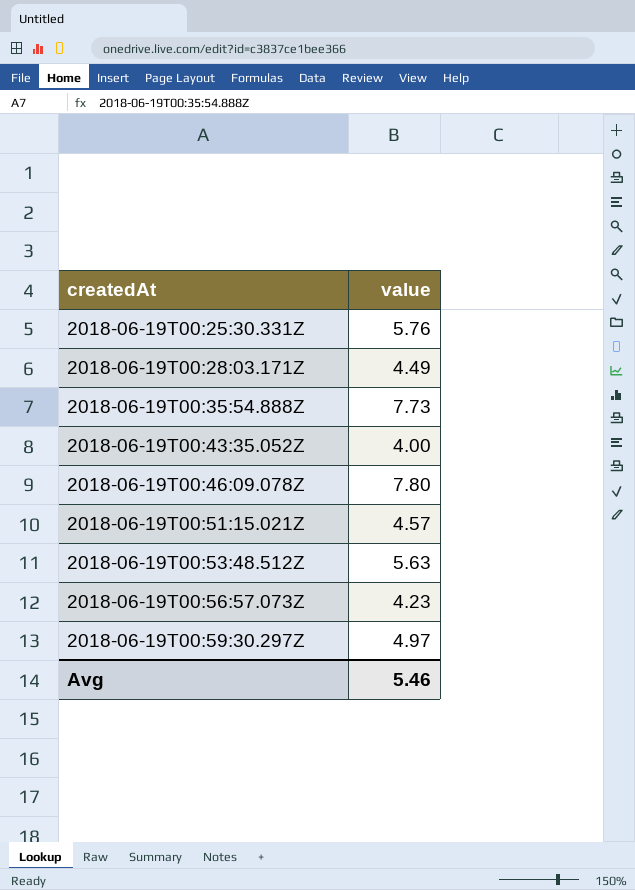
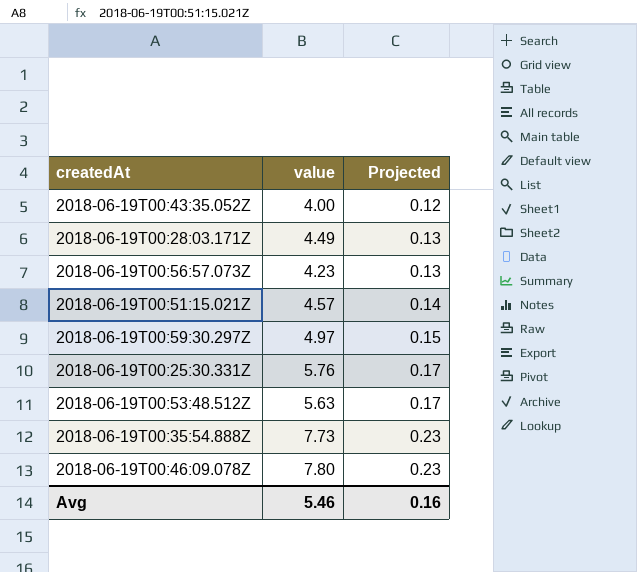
row order: createdAt ascending -> Projected ascending
column Projected | formula: none -> [value] * 0.03

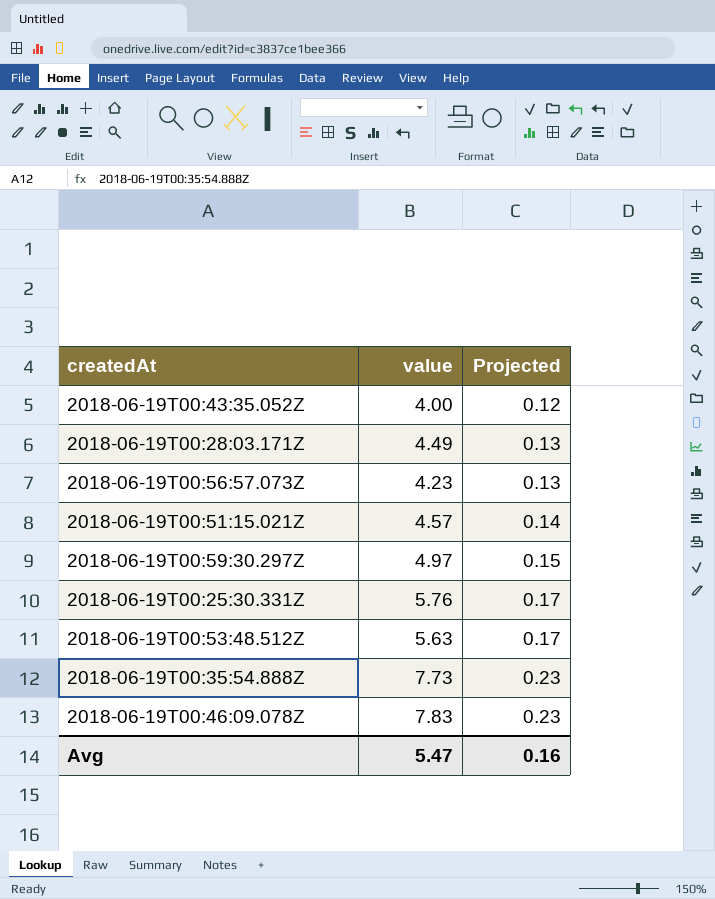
2018-06-19T00:46:09.078Z | value: 7.80 -> 7.83
Avg | value: 5.46 -> 5.47

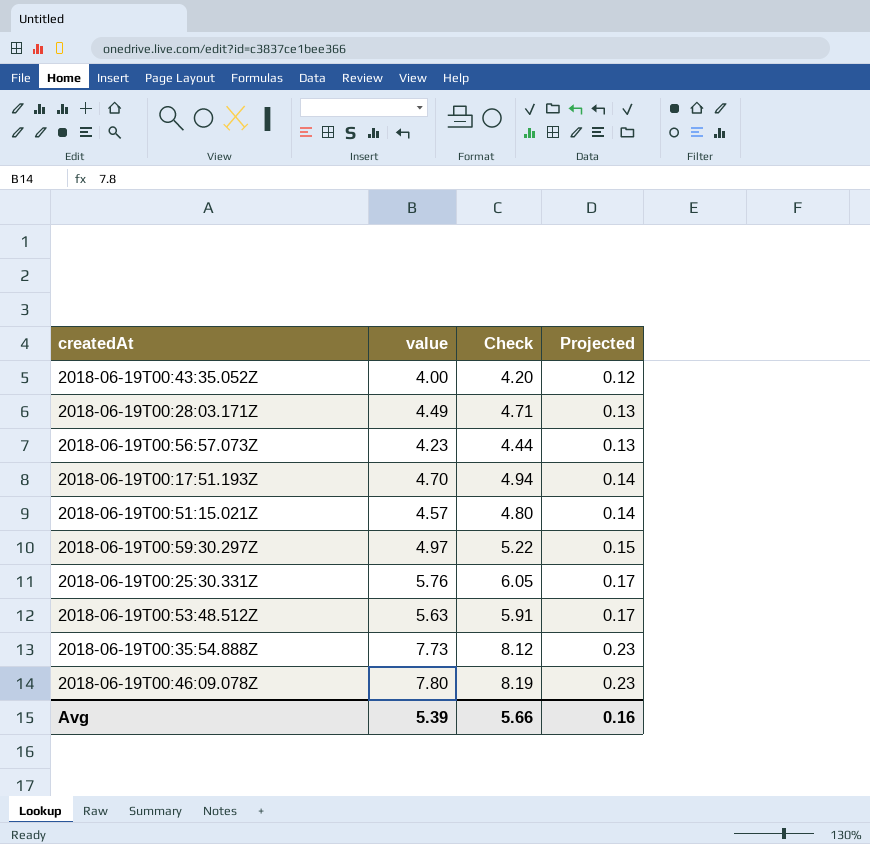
column Check | formula: none -> [value] * 1.05
row 2018-06-19T00:17:51.193Z: none -> 4.70 | 4.94 | 0.14
2018-06-19T00:46:09.078Z | value: 7.83 -> 7.80
Avg | value: 5.47 -> 5.39

